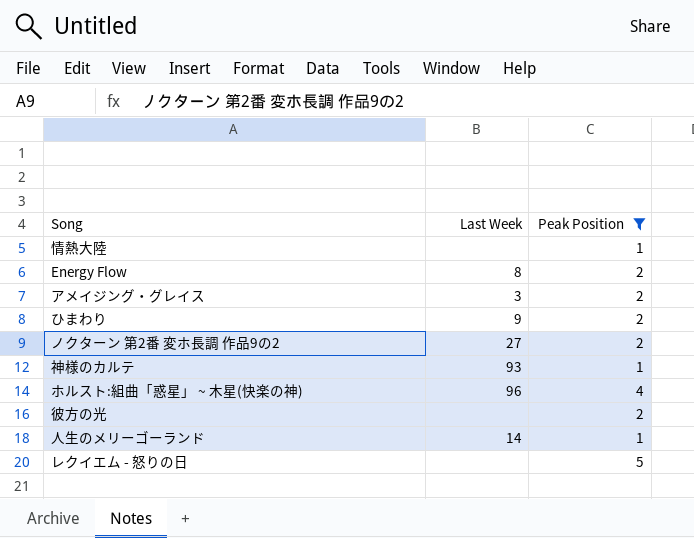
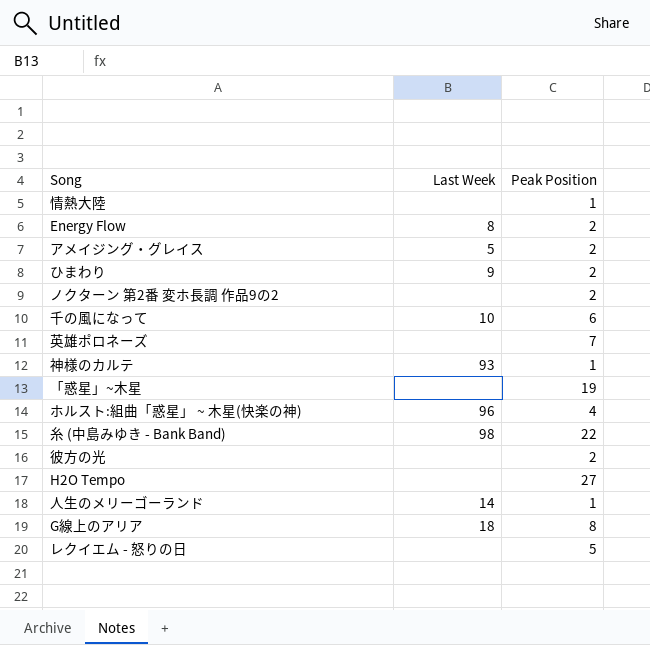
filter: Peak Position <= 5 -> none
アメイジング・グレイス | Last Week: 3 -> 5
ノクターン 第2番 変ホ長調 作品9の2 | Last Week: 27 -> none

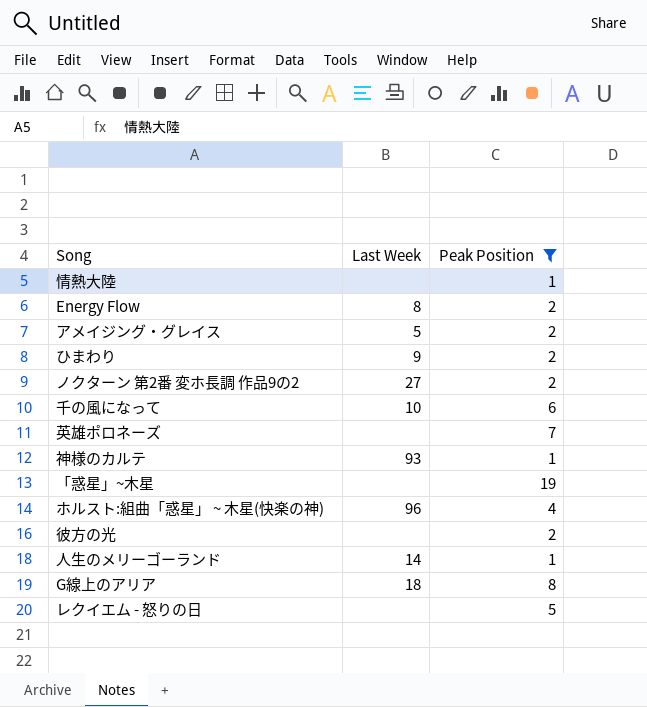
filter: none -> Peak Position <= 19
ノクターン 第2番 変ホ長調 作品9の2 | Last Week: none -> 27

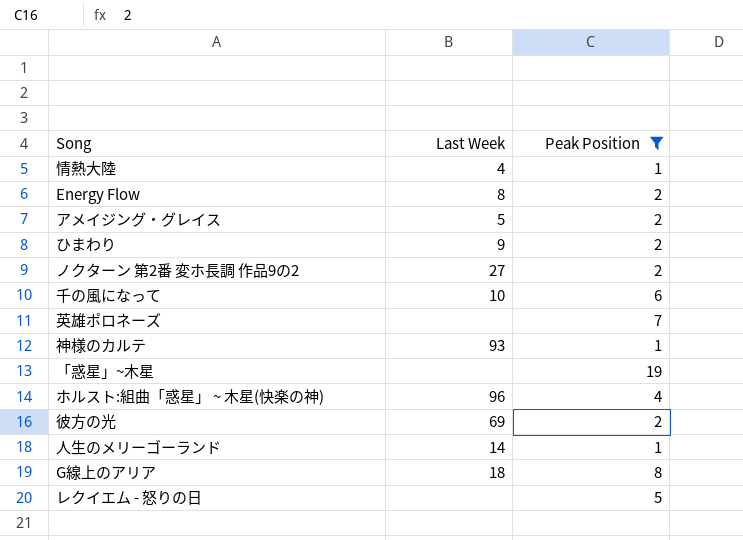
情熱大陸 | Last Week: none -> 4
彼方の光 | Last Week: none -> 69

